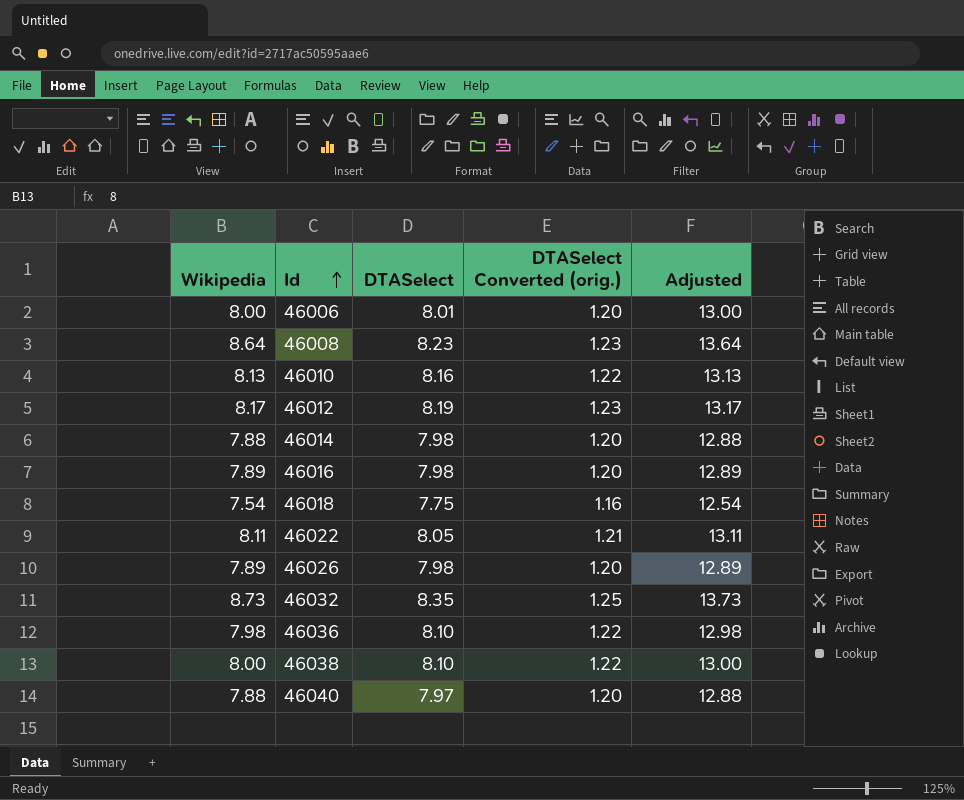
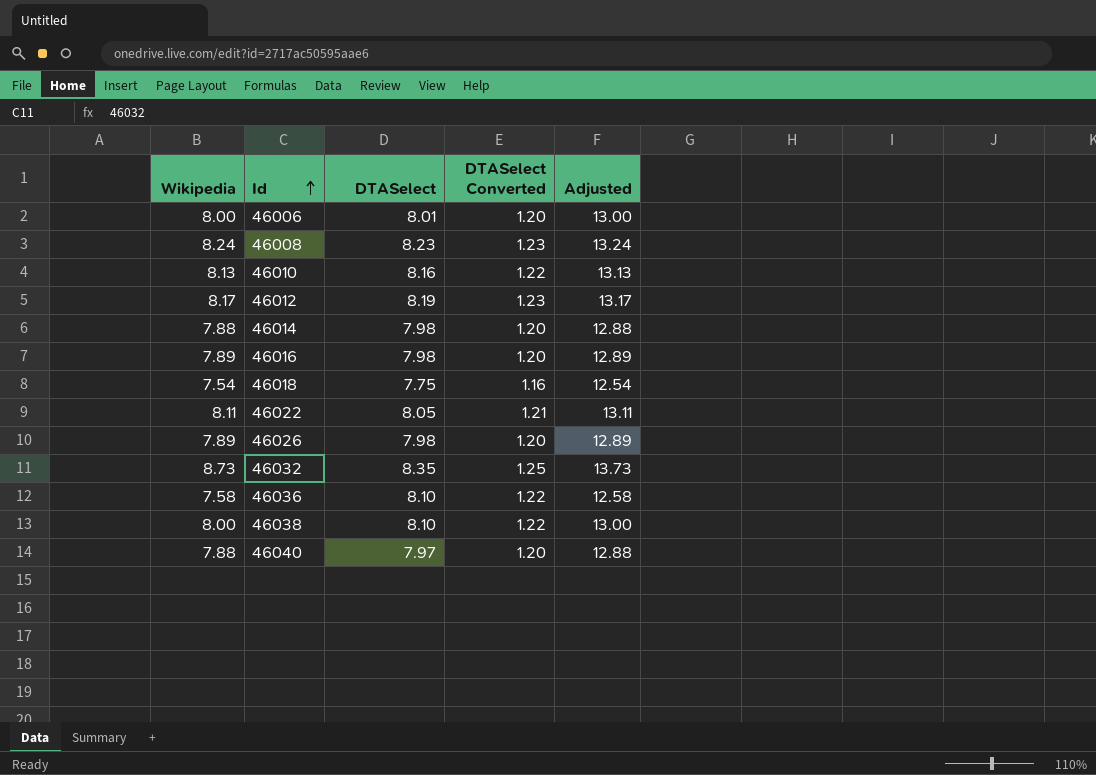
column name: DTASelect Converted (orig.) -> DTASelect Converted
46008 | Wikipedia: 8.64 -> 8.24
46008 | Adjusted: 13.64 -> 13.24
46036 | Wikipedia: 7.98 -> 7.58
46036 | Adjusted: 12.98 -> 12.58

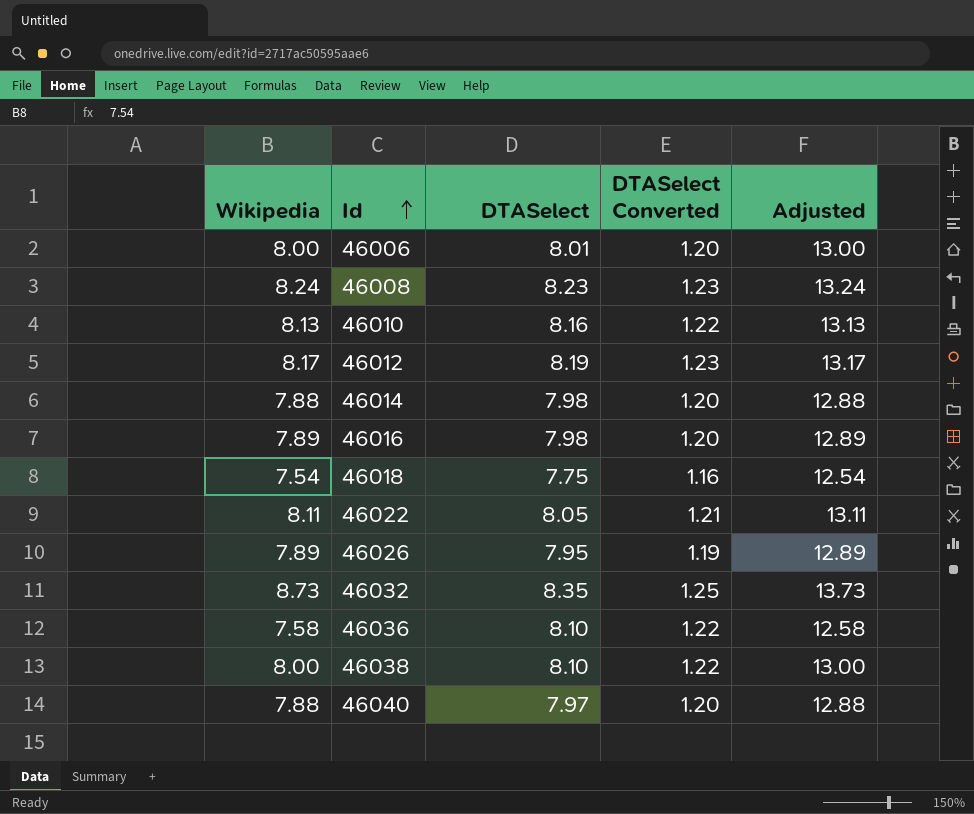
46026 | DTASelect: 7.98 -> 7.95
46026 | DTASelect Converted: 1.20 -> 1.19

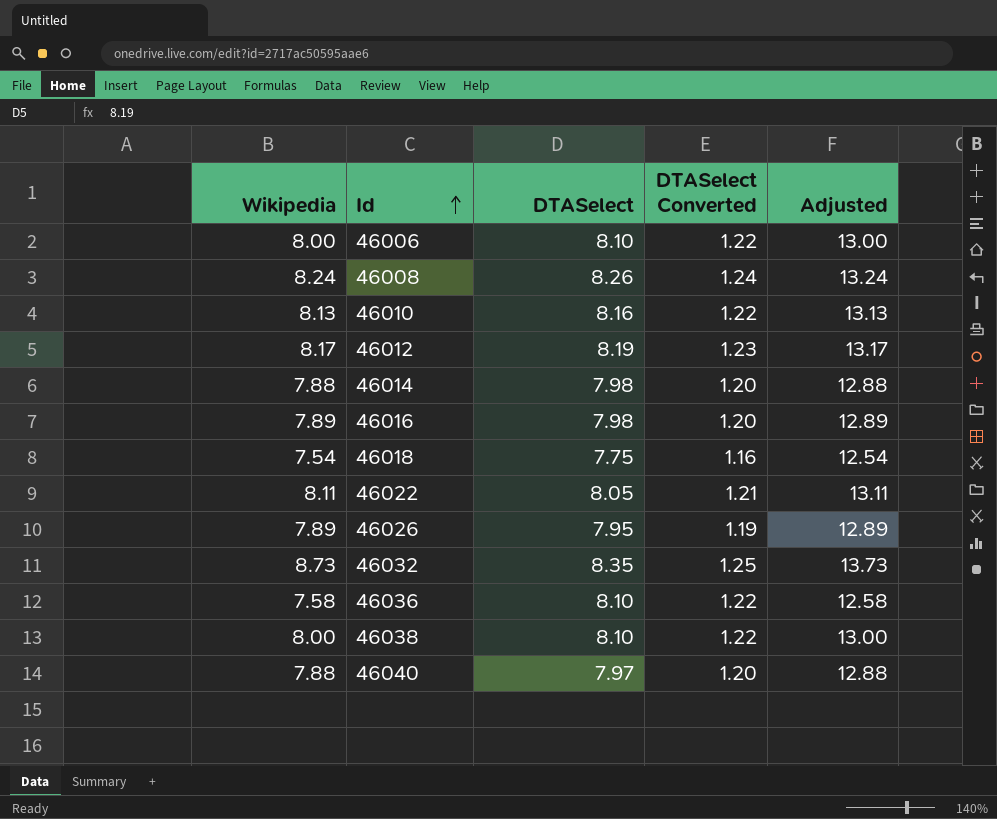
46006 | DTASelect: 8.01 -> 8.10
46006 | DTASelect Converted: 1.20 -> 1.22
46008 | DTASelect: 8.23 -> 8.26
46008 | DTASelect Converted: 1.23 -> 1.24

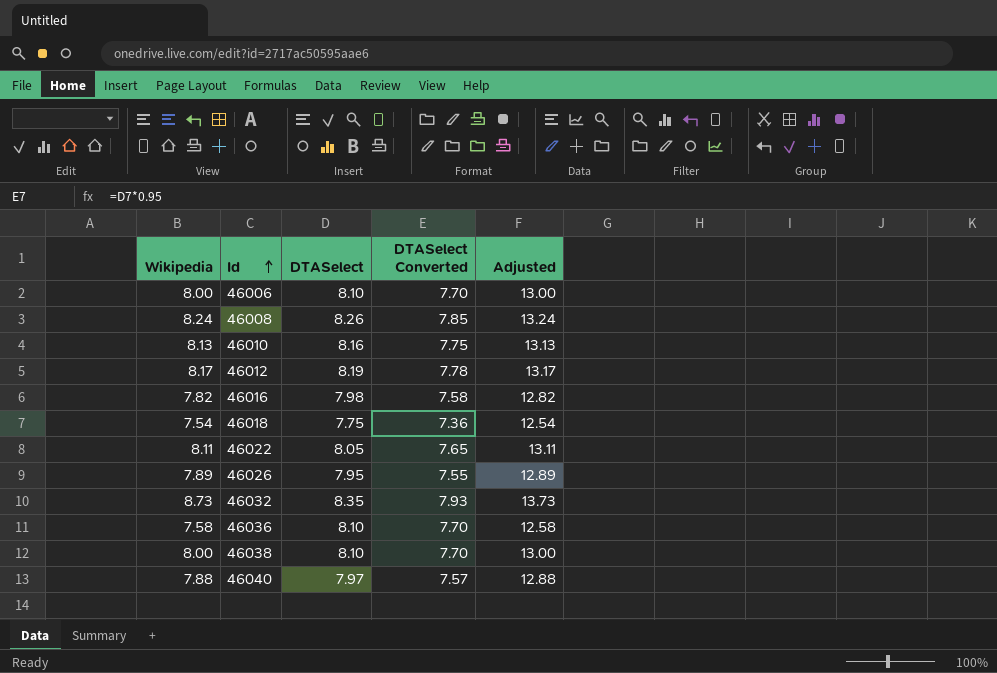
column DTASelect Converted | formula: [DTASelect] * 0.15 -> [DTASelect] * 0.95
row 46014: 7.88 | 7.98 | 1.20 | 12.88 -> none
46016 | Wikipedia: 7.89 -> 7.82
46016 | Adjusted: 12.89 -> 12.82

